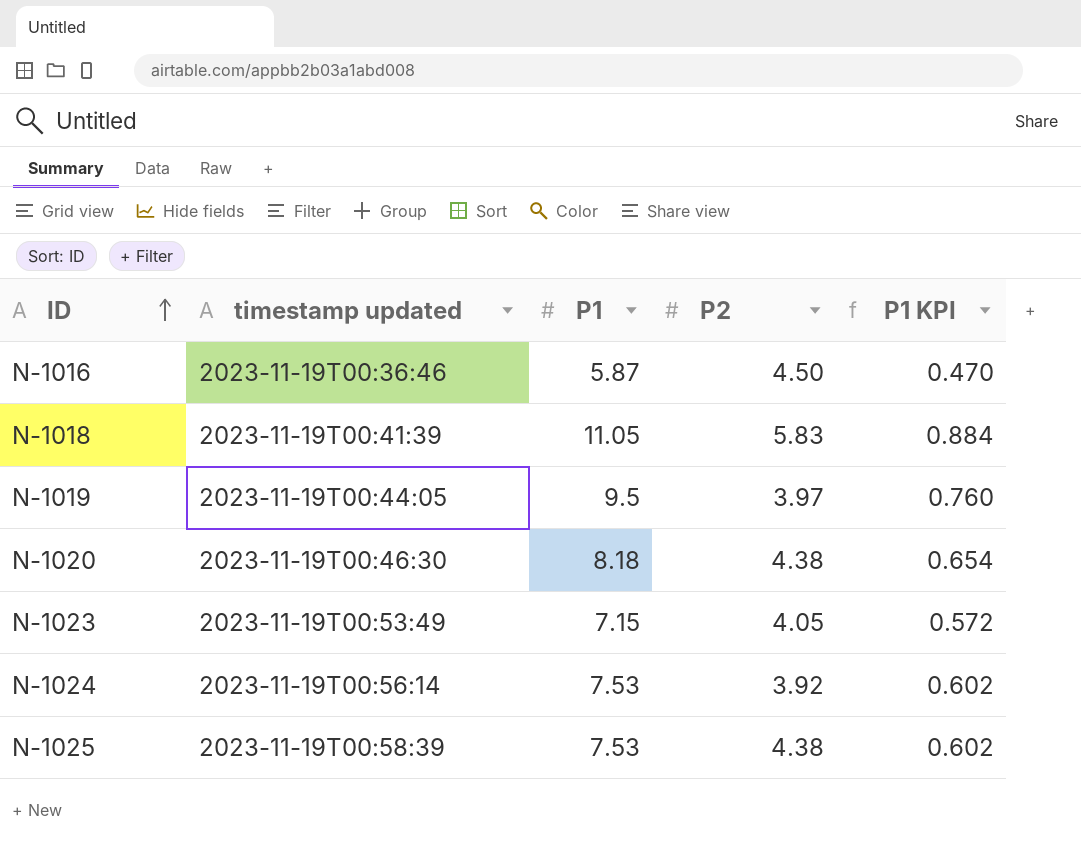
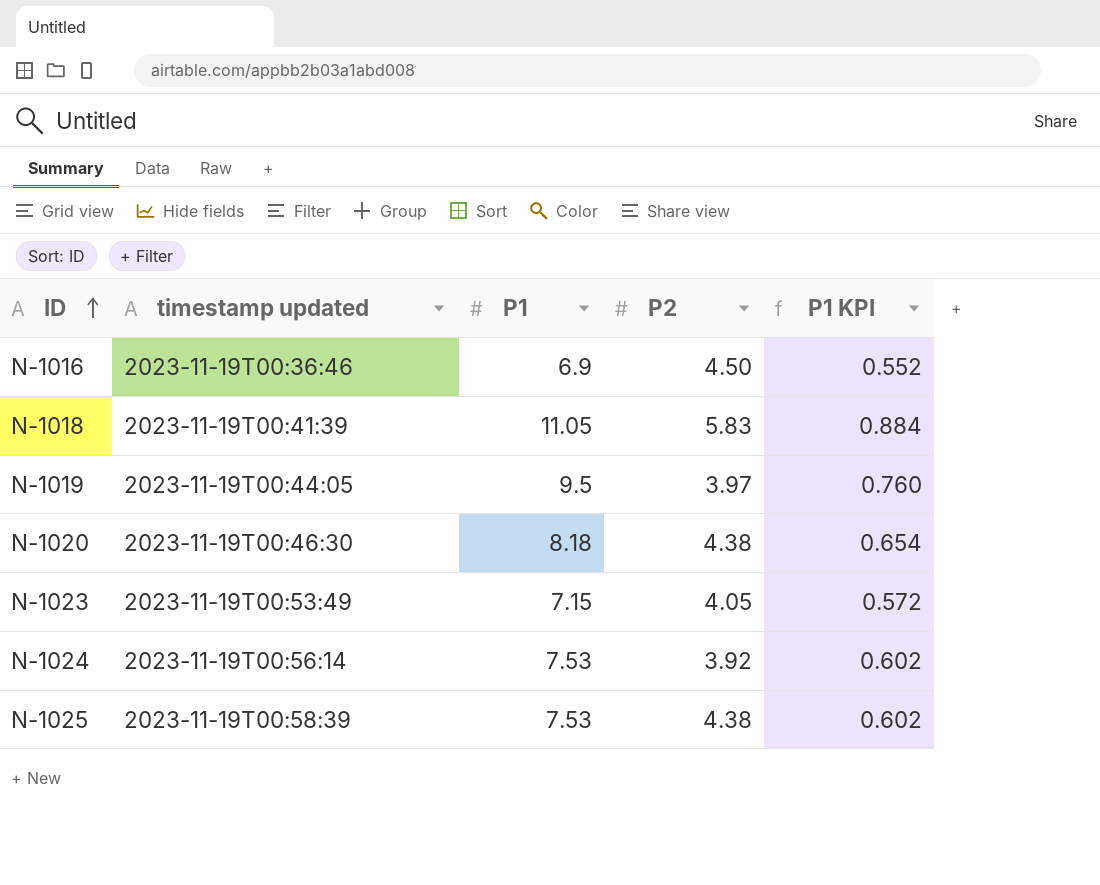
N-1016 | P1: 5.87 -> 6.9
N-1016 | P1 KPI: 0.470 -> 0.552

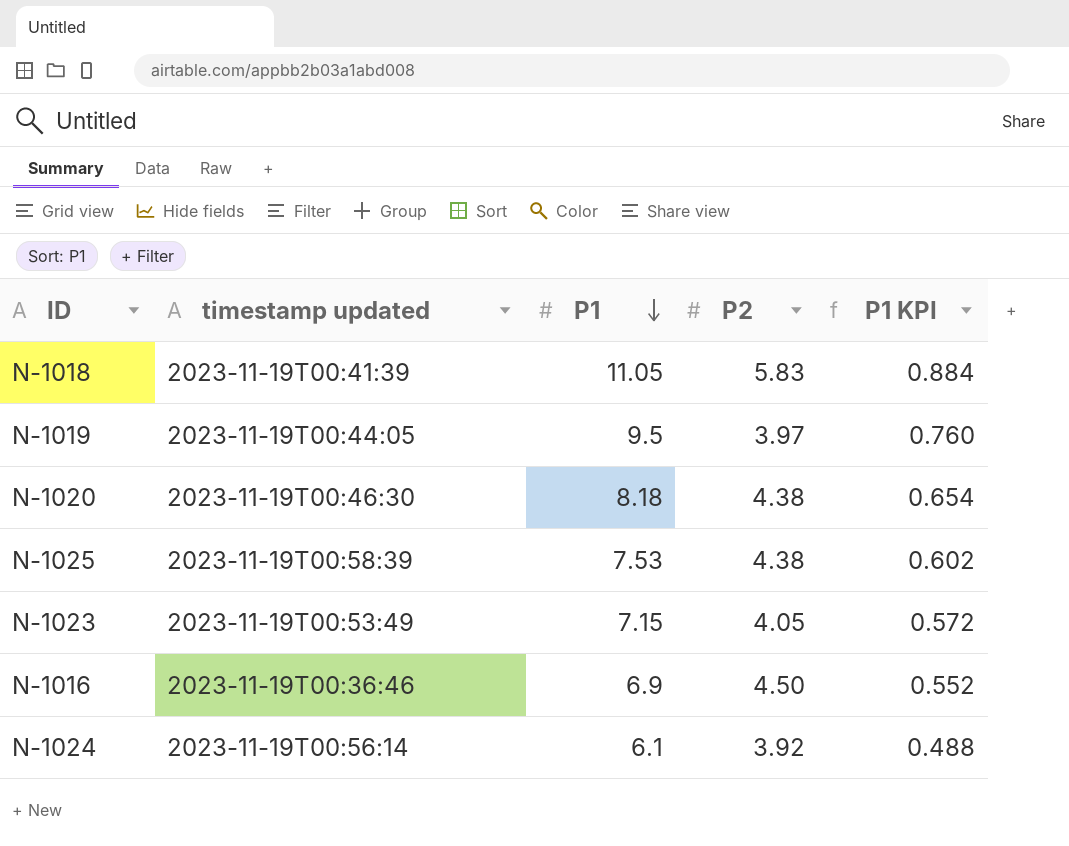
row order: ID ascending -> P1 descending
N-1024 | P1: 7.53 -> 6.1
N-1024 | P1 KPI: 0.602 -> 0.488

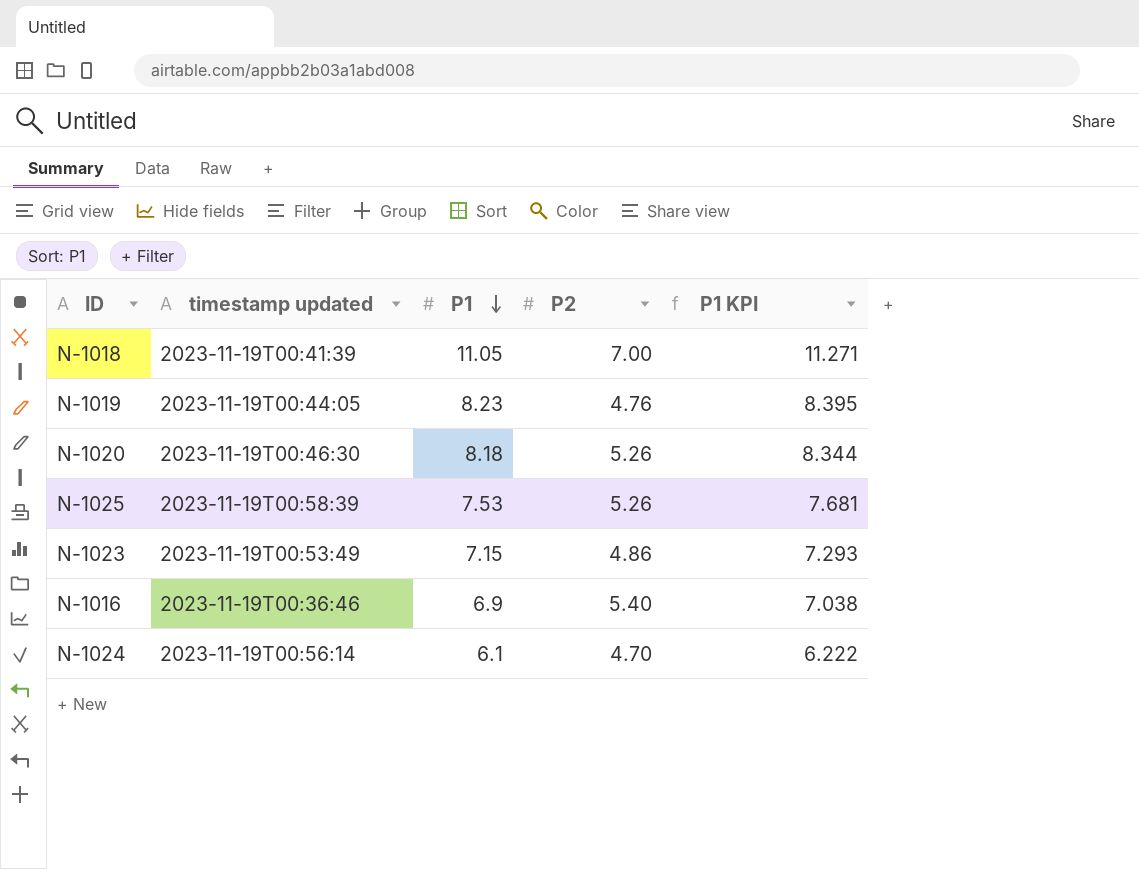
column P1 KPI | formula: [P1] * 0.08 -> [P1] * 1.02
N-1018 | P2: 5.83 -> 7.00
N-1019 | P1: 9.5 -> 8.23
N-1019 | P2: 3.97 -> 4.76
N-1020 | P2: 4.38 -> 5.26
N-1025 | P2: 4.38 -> 5.26
N-1023 | P2: 4.05 -> 4.86
N-1016 | P2: 4.50 -> 5.40
N-1024 | P2: 3.92 -> 4.70

